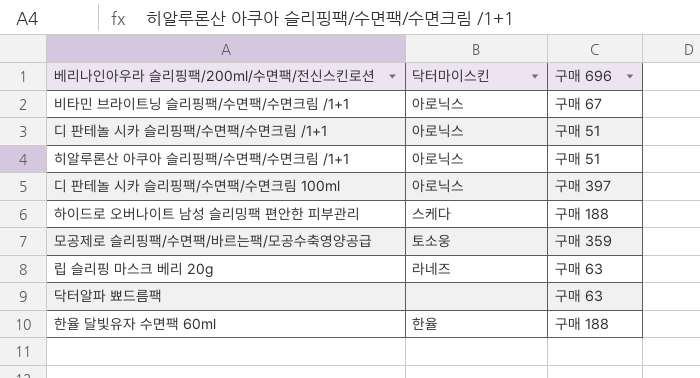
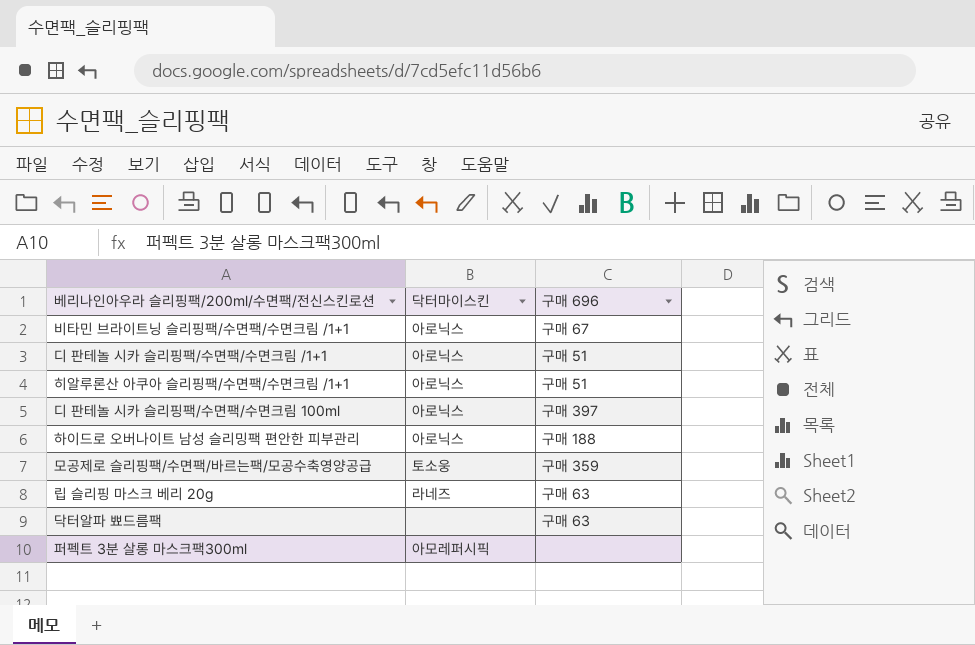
row 한율 달빛유자 수면팩 60ml: 한율 | 구매 188 -> none
하이드로 오버나이트 남성 슬리밍팩 편안한 피부관리 | 닥터마이스킨: 스케다 -> 아로닉스
row 퍼펙트 3분 살롱 마스크팩300ml: none -> 아모레퍼시픽 | none

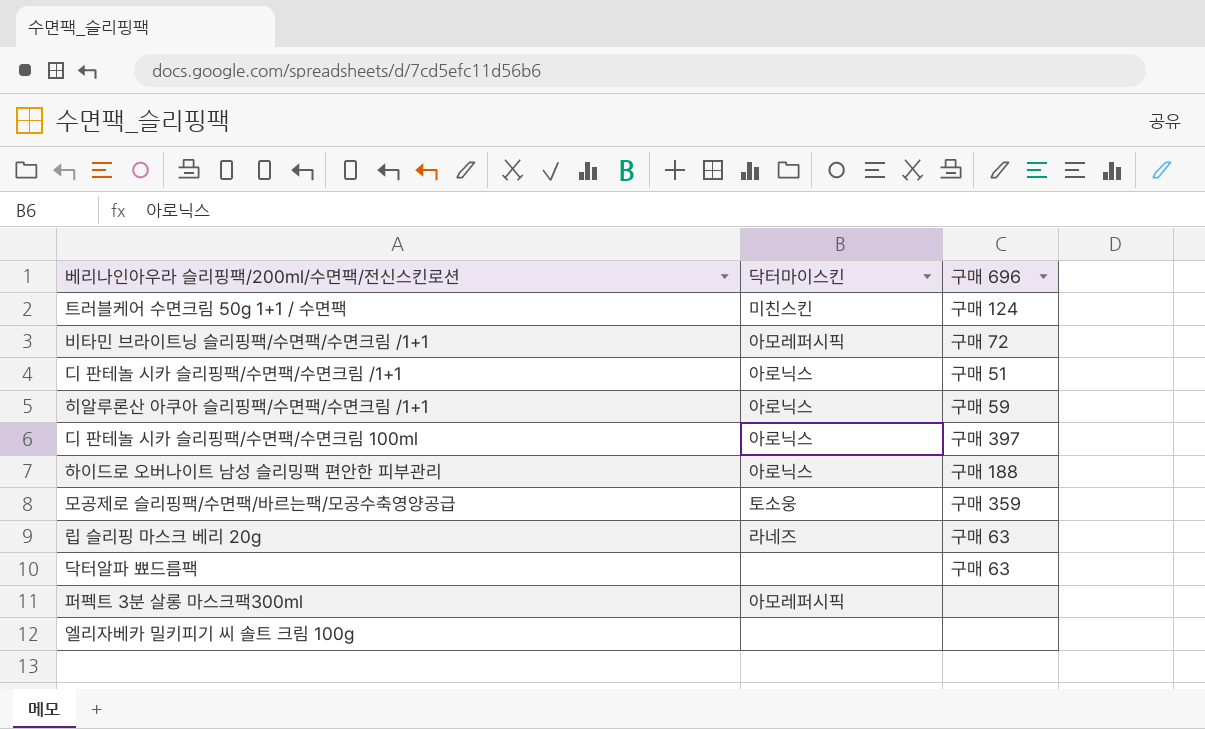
row 트러블케어 수면크림 50g 1+1 / 수면팩: none -> 미친스킨 | 구매 124
비타민 브라이트닝 슬리핑팩/수면팩/수면크림 /1+1 | 닥터마이스킨: 아로닉스 -> 아모레퍼시픽
비타민 브라이트닝 슬리핑팩/수면팩/수면크림 /1+1 | 구매 696: 구매 67 -> 구매 72
히알루론산 아쿠아 슬리핑팩/수면팩/수면크림 /1+1 | 구매 696: 구매 51 -> 구매 59
row 엘리자베카 밀키피기 씨 솔트 크림 100g: none -> none | none

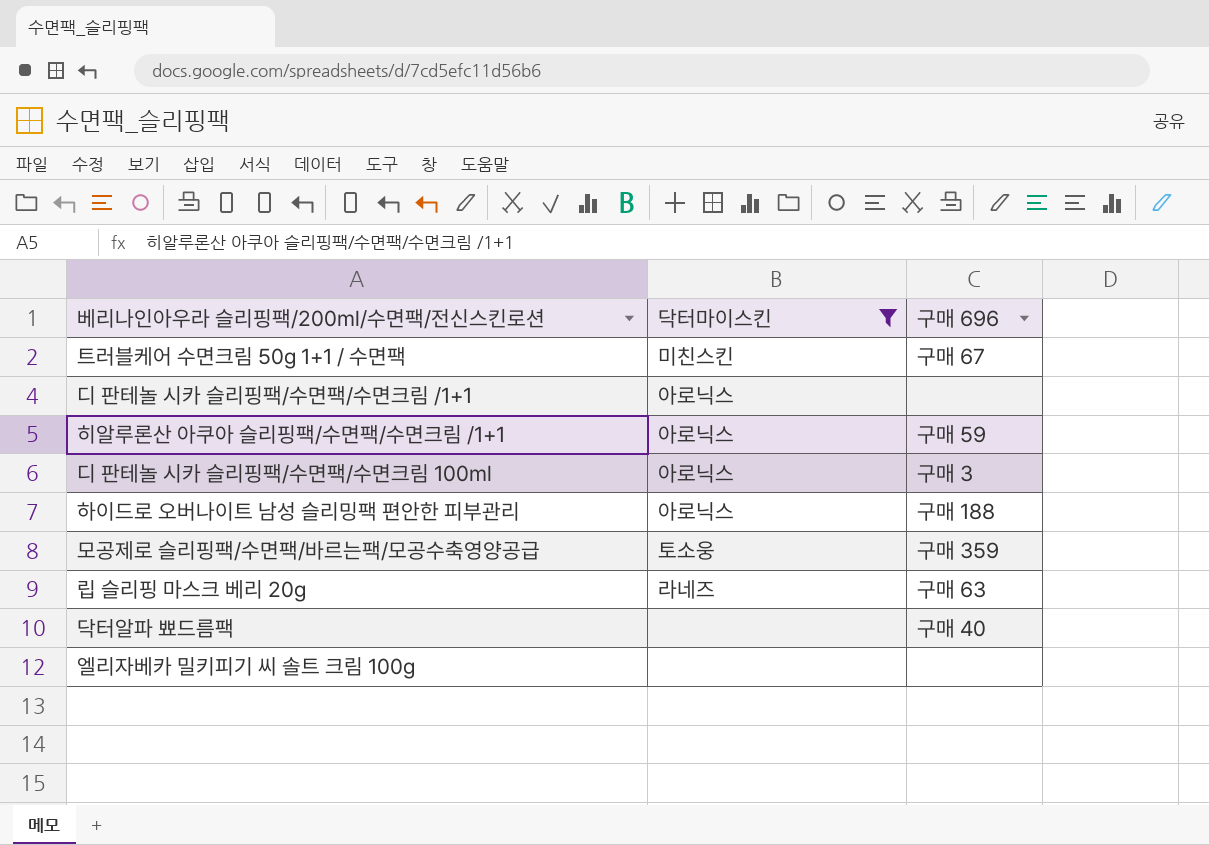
filter: none -> 닥터마이스킨 != 아모레퍼시픽
트러블케어 수면크림 50g 1+1 / 수면팩 | 구매 696: 구매 124 -> 구매 67
디 판테놀 시카 슬리핑팩/수면팩/수면크림 /1+1 | 구매 696: 구매 51 -> none
디 판테놀 시카 슬리핑팩/수면팩/수면크림 100ml | 구매 696: 구매 397 -> 구매 3
닥터알파 뾰드름팩 | 구매 696: 구매 63 -> 구매 40

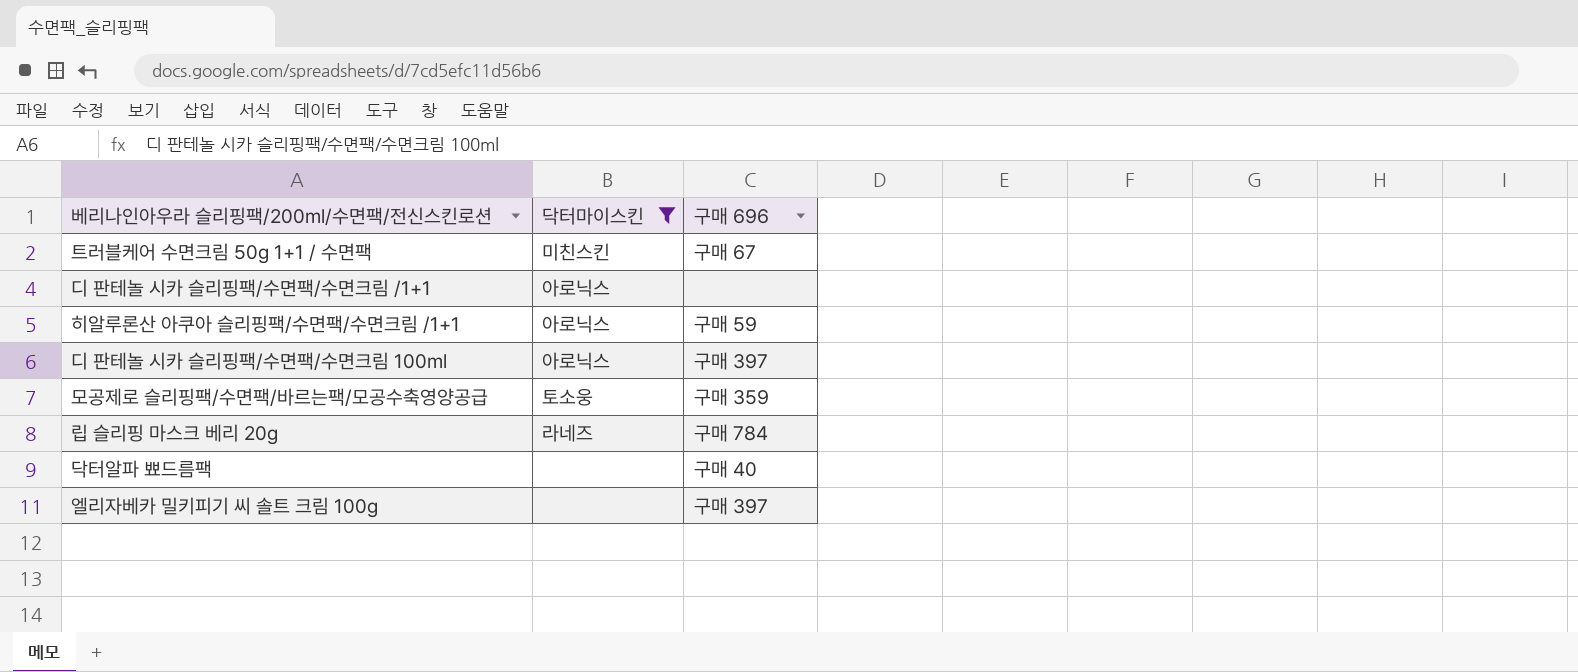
row 하이드로 오버나이트 남성 슬리밍팩 편안한 피부관리: 아로닉스 | 구매 188 -> none
디 판테놀 시카 슬리핑팩/수면팩/수면크림 100ml | 구매 696: 구매 3 -> 구매 397
립 슬리핑 마스크 베리 20g | 구매 696: 구매 63 -> 구매 784
엘리자베카 밀키피기 씨 솔트 크림 100g | 구매 696: none -> 구매 397

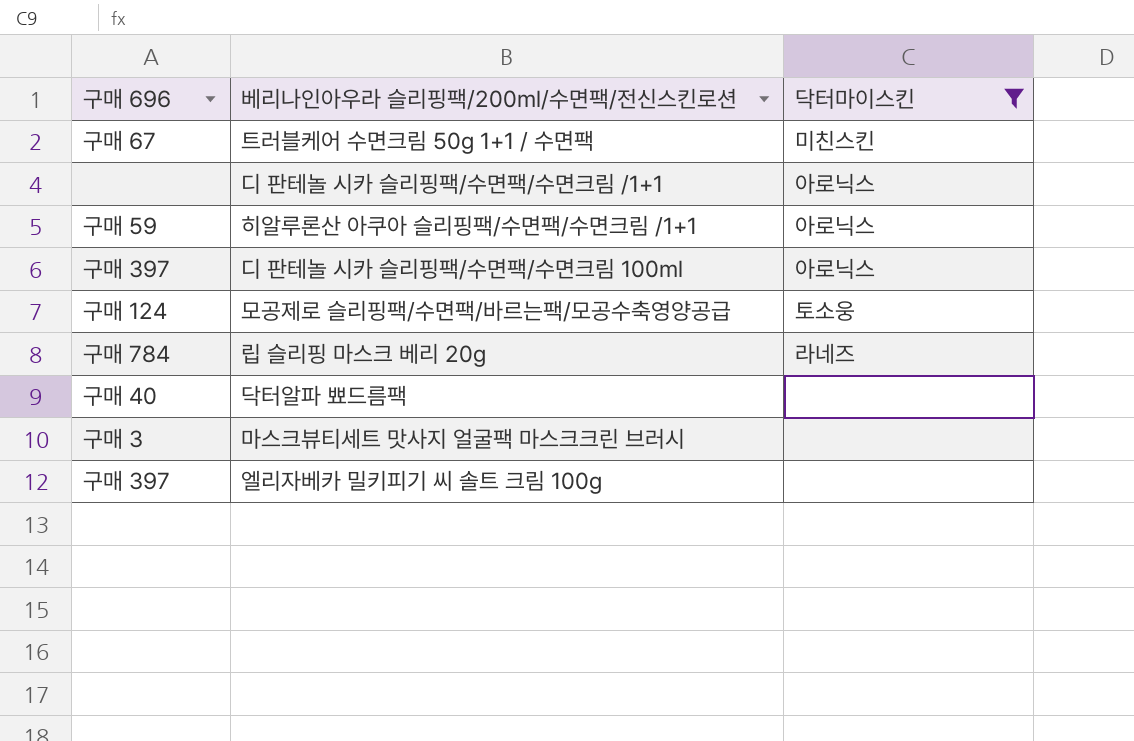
column 구매 696 | position: 3 -> 1
모공제로 슬리핑팩/수면팩/바르는팩/모공수축영양공급 | 구매 696: 구매 359 -> 구매 124
row 마스크뷰티세트 맛사지 얼굴팩 마스크크린 브러시: none -> 구매 3 | none

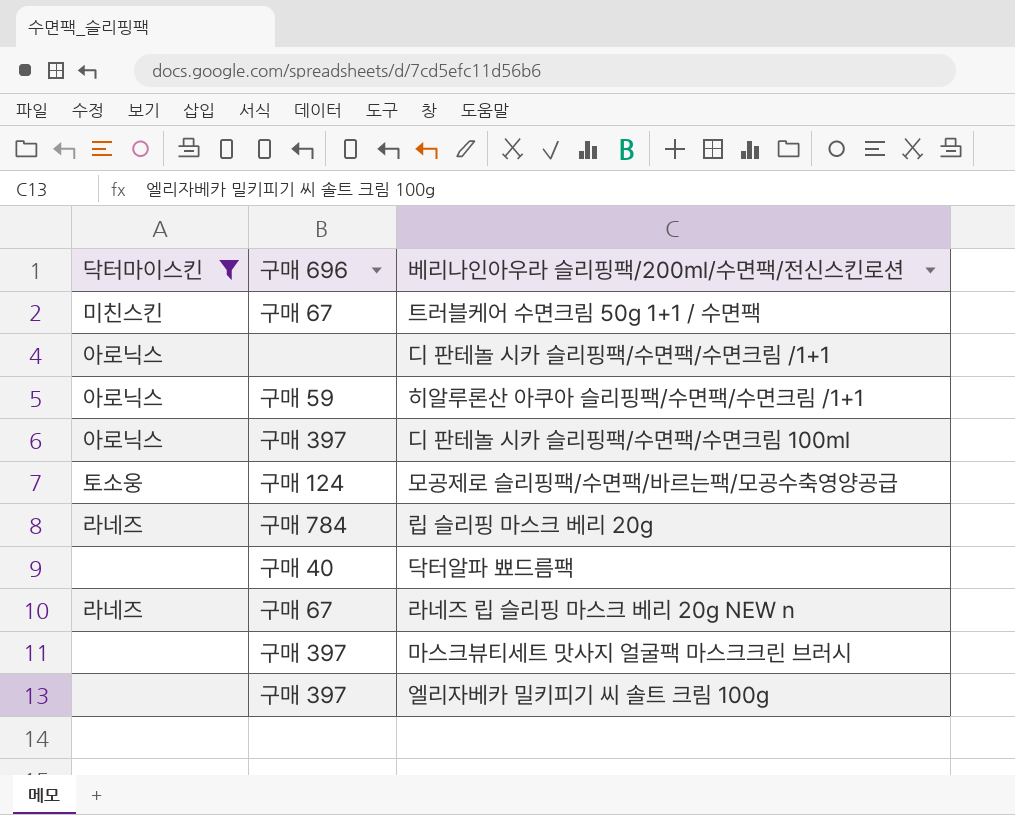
column 닥터마이스킨 | position: 3 -> 1
row 라네즈 립 슬리핑 마스크 베리 20g NEW n: none -> 라네즈 | 구매 67
마스크뷰티세트 맛사지 얼굴팩 마스크크린 브러시 | 구매 696: 구매 3 -> 구매 397

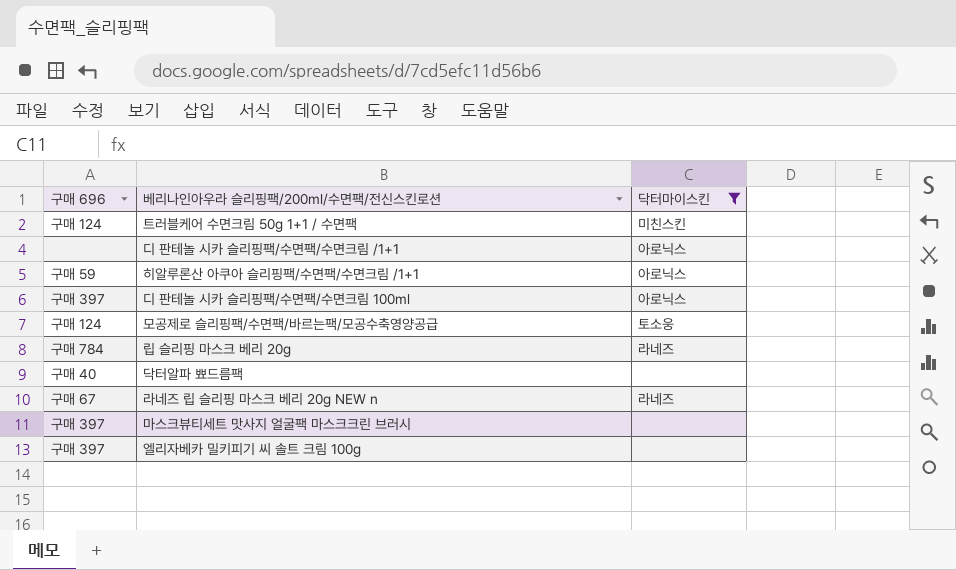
column 닥터마이스킨 | position: 1 -> 3
트러블케어 수면크림 50g 1+1 / 수면팩 | 구매 696: 구매 67 -> 구매 124

